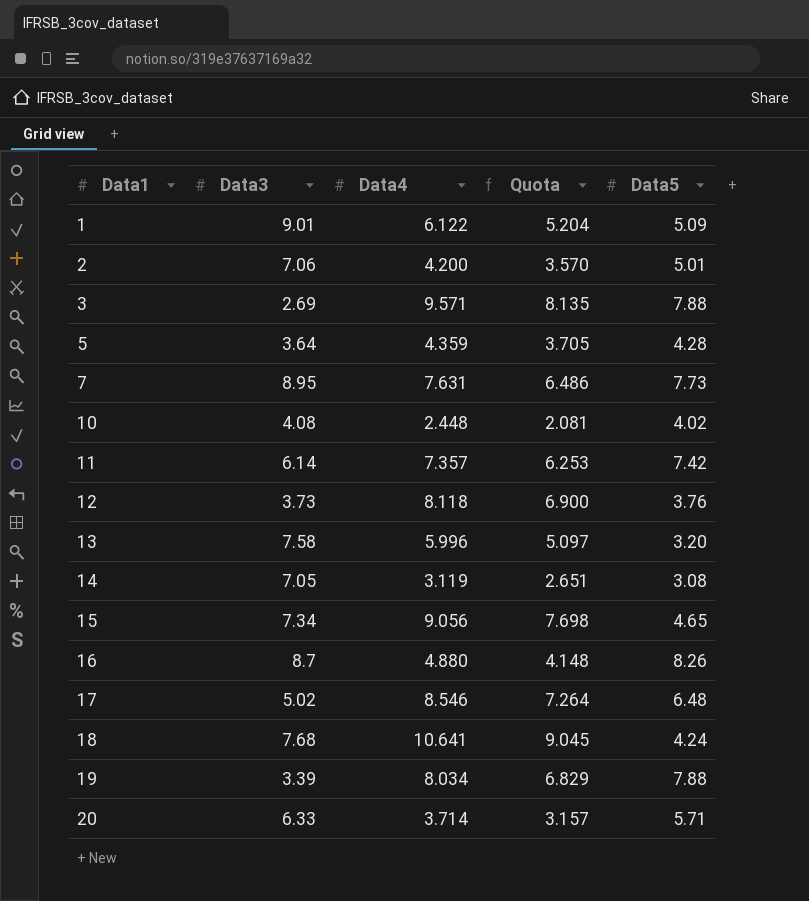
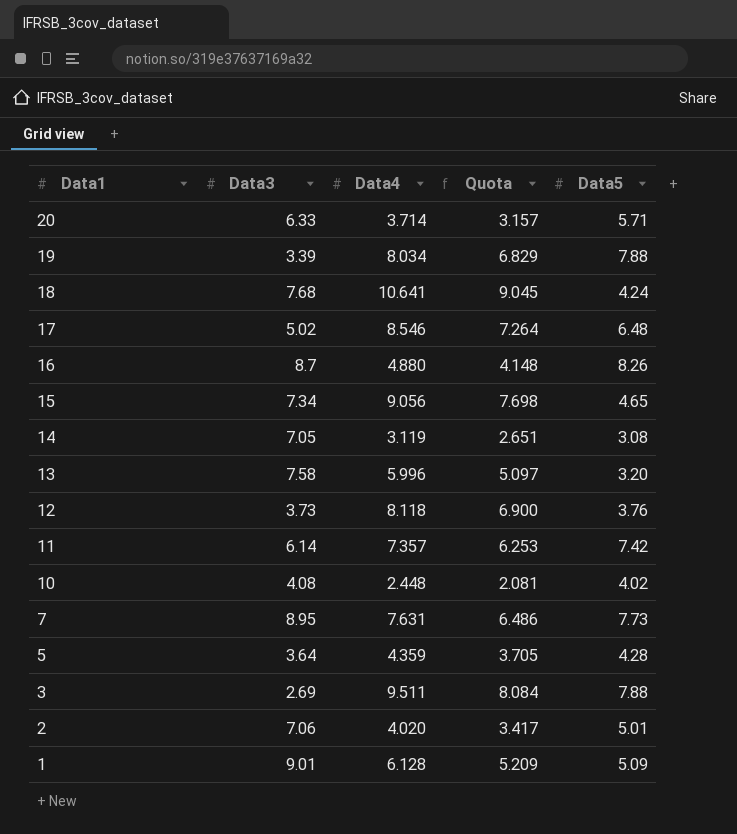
row order: Data1 ascending -> Data1 descending
3 | Data4: 9.571 -> 9.511
3 | Quota: 8.135 -> 8.084
2 | Data4: 4.200 -> 4.020
2 | Quota: 3.570 -> 3.417
1 | Data4: 6.122 -> 6.128
1 | Quota: 5.204 -> 5.209

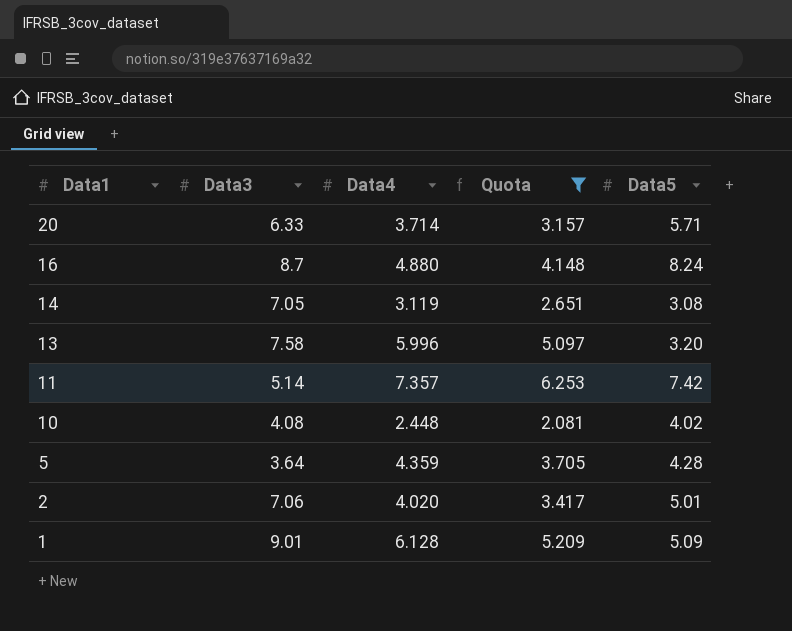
filter: none -> Quota <= 6.253
16 | Data5: 8.26 -> 8.24
11 | Data3: 6.14 -> 5.14

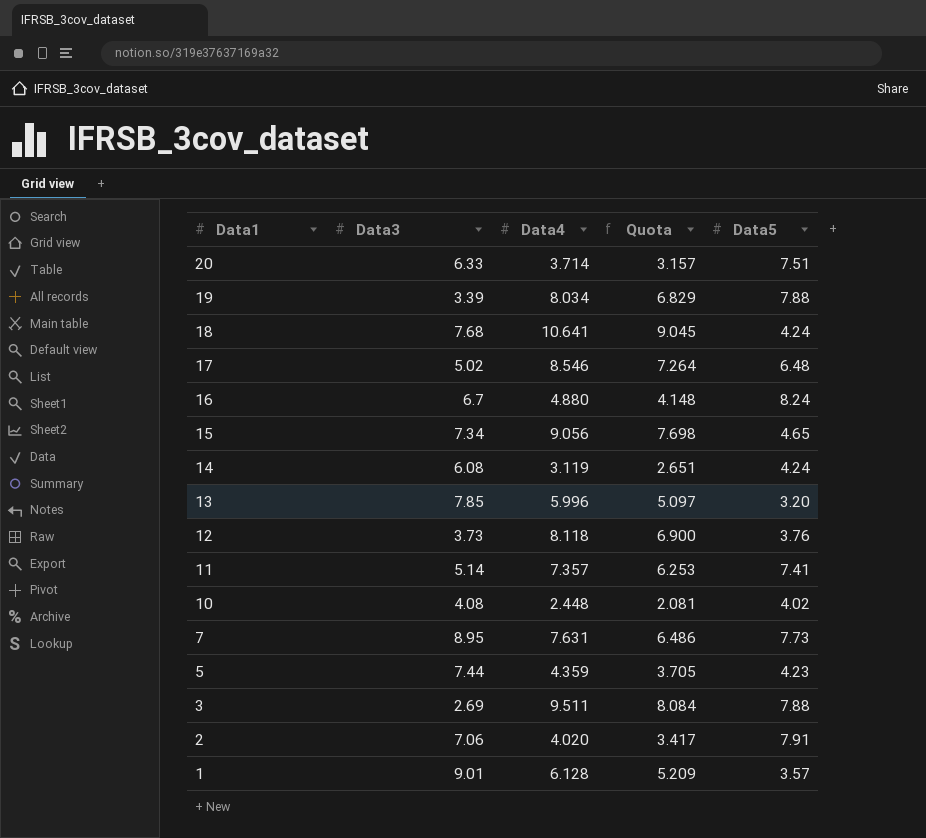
filter: Quota <= 6.253 -> none
20 | Data5: 5.71 -> 7.51
16 | Data3: 8.7 -> 6.7
14 | Data3: 7.05 -> 6.08
14 | Data5: 3.08 -> 4.24
13 | Data3: 7.58 -> 7.85
11 | Data5: 7.42 -> 7.41
5 | Data3: 3.64 -> 7.44
5 | Data5: 4.28 -> 4.23
2 | Data5: 5.01 -> 7.91
1 | Data5: 5.09 -> 3.57

